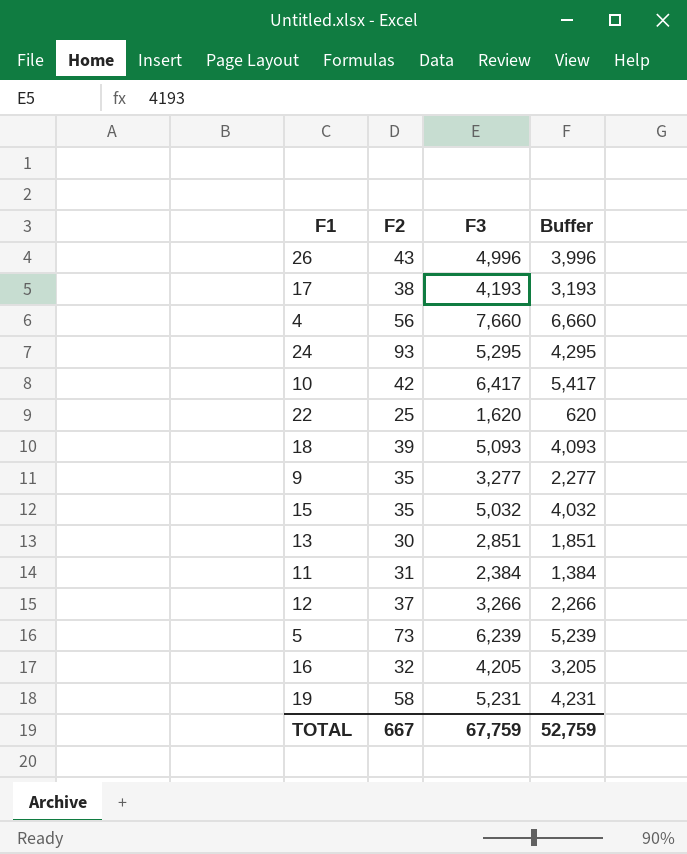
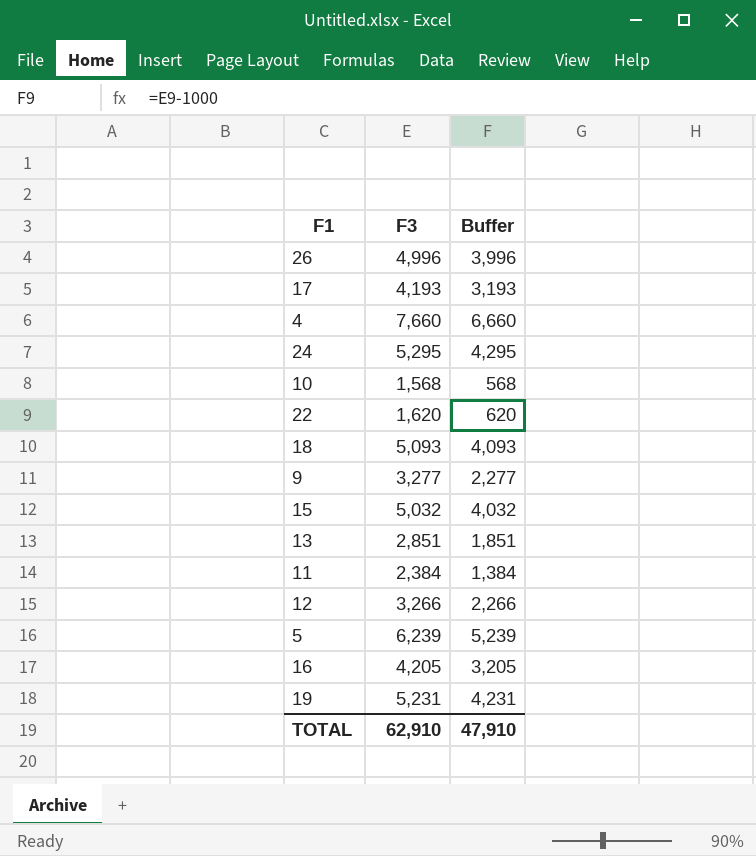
column F2 | position: 2 -> none
10 | F3: 6,417 -> 1,568
10 | Buffer: 5,417 -> 568
TOTAL | F3: 67,759 -> 62,910
TOTAL | Buffer: 52,759 -> 47,910

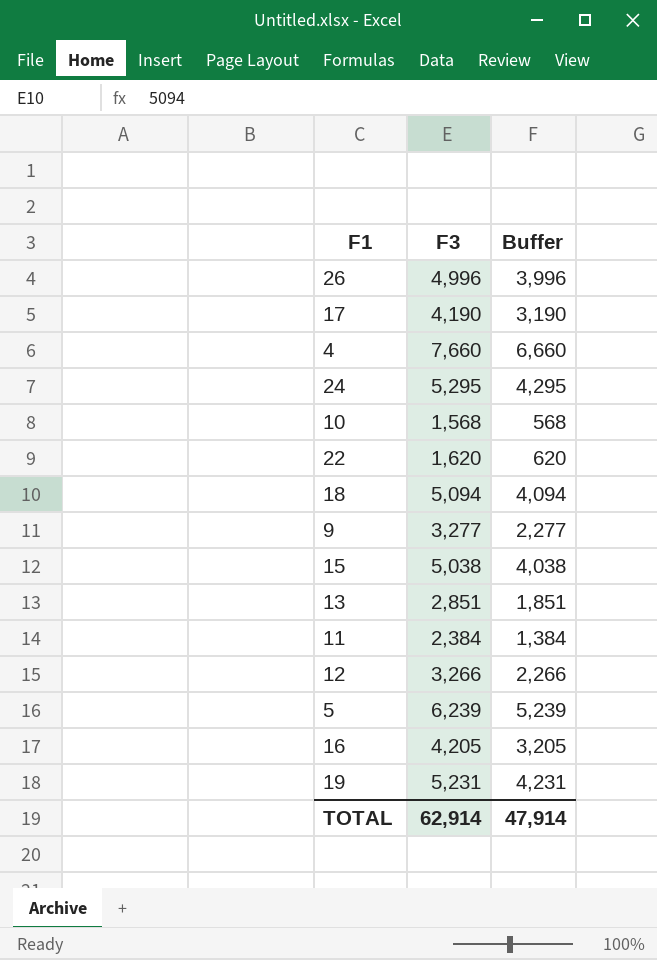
17 | F3: 4,193 -> 4,190
17 | Buffer: 3,193 -> 3,190
18 | F3: 5,093 -> 5,094
18 | Buffer: 4,093 -> 4,094
15 | F3: 5,032 -> 5,038
15 | Buffer: 4,032 -> 4,038
TOTAL | F3: 62,910 -> 62,914
TOTAL | Buffer: 47,910 -> 47,914

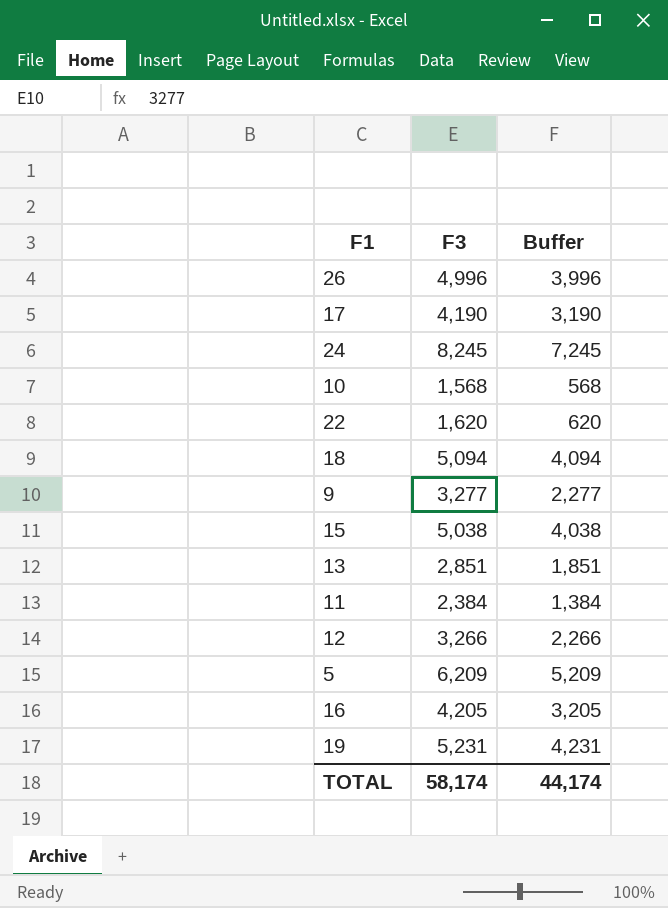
row 4: 7,660 | 6,660 -> none
24 | F3: 5,295 -> 8,245
24 | Buffer: 4,295 -> 7,245
5 | F3: 6,239 -> 6,209
5 | Buffer: 5,239 -> 5,209
TOTAL | F3: 62,914 -> 58,174
TOTAL | Buffer: 47,914 -> 44,174

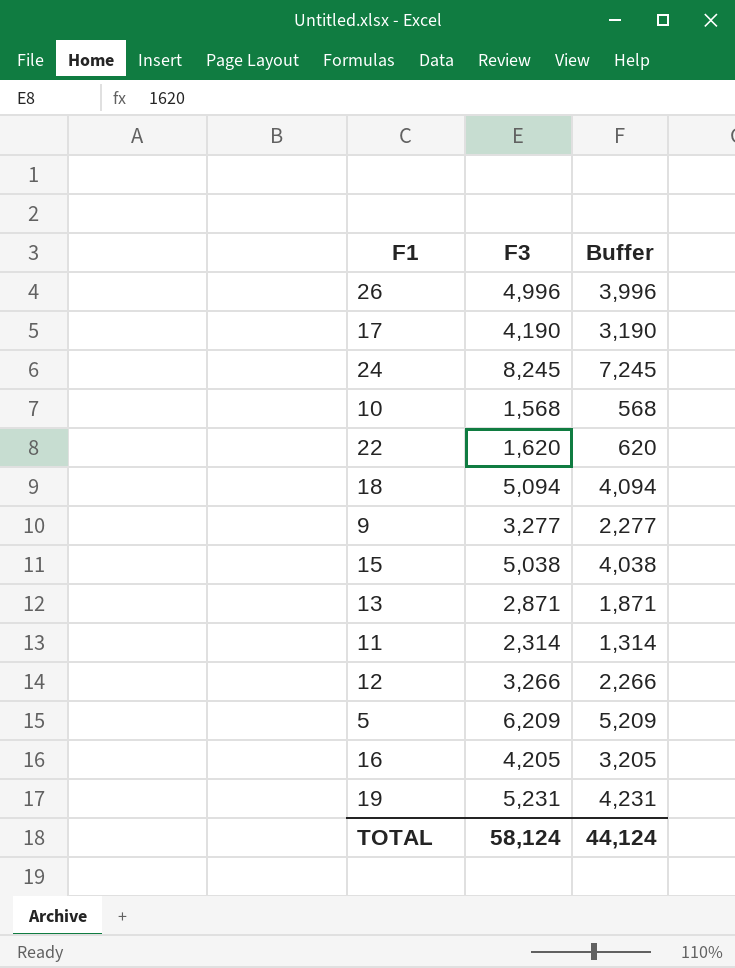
13 | F3: 2,851 -> 2,871
13 | Buffer: 1,851 -> 1,871
11 | F3: 2,384 -> 2,314
11 | Buffer: 1,384 -> 1,314
TOTAL | F3: 58,174 -> 58,124
TOTAL | Buffer: 44,174 -> 44,124

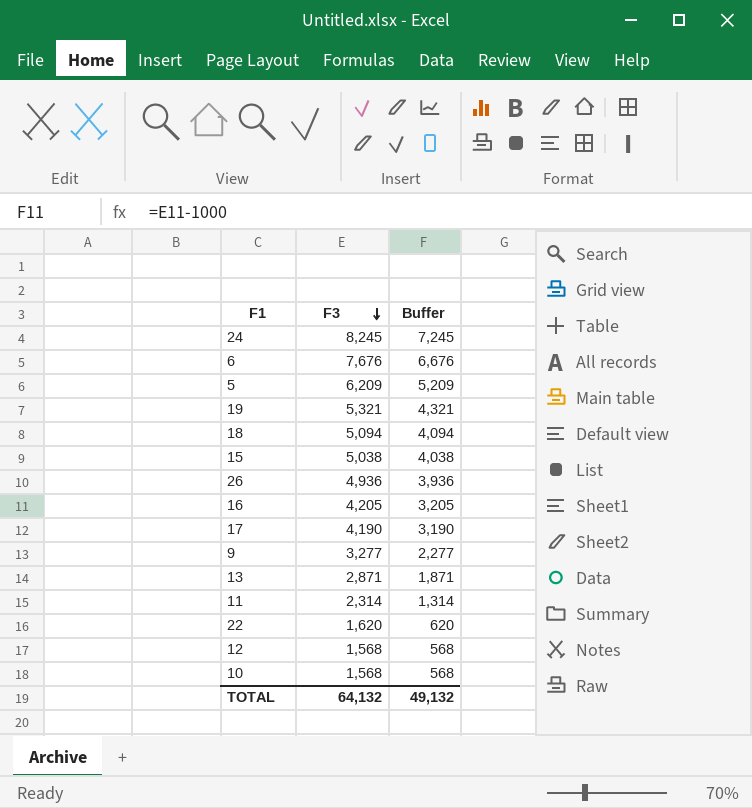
row order: none -> F3 descending
row 6: none -> 7,676 | 6,676
19 | F3: 5,231 -> 5,321
19 | Buffer: 4,231 -> 4,321
26 | F3: 4,996 -> 4,936
26 | Buffer: 3,996 -> 3,936
12 | F3: 3,266 -> 1,568
12 | Buffer: 2,266 -> 568
TOTAL | F3: 58,124 -> 64,132
TOTAL | Buffer: 44,124 -> 49,132

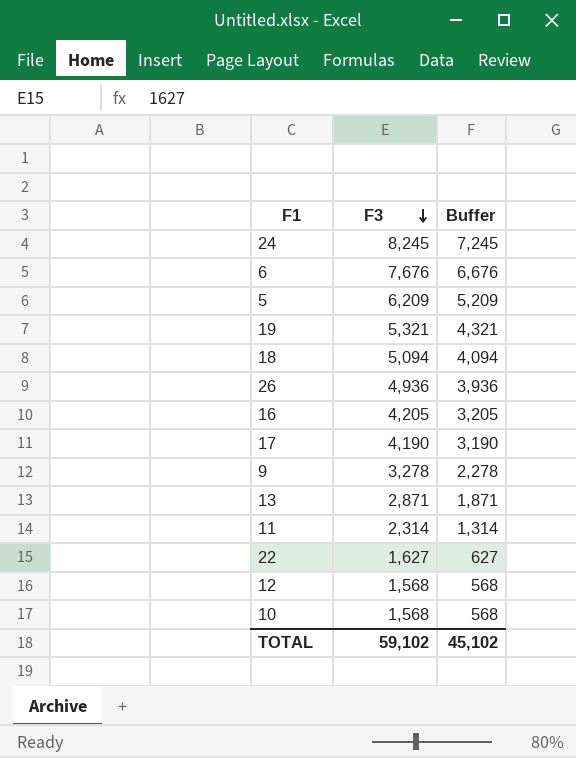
row 15: 5,038 | 4,038 -> none
9 | F3: 3,277 -> 3,278
9 | Buffer: 2,277 -> 2,278
22 | F3: 1,620 -> 1,627
22 | Buffer: 620 -> 627
TOTAL | F3: 64,132 -> 59,102
TOTAL | Buffer: 49,132 -> 45,102

